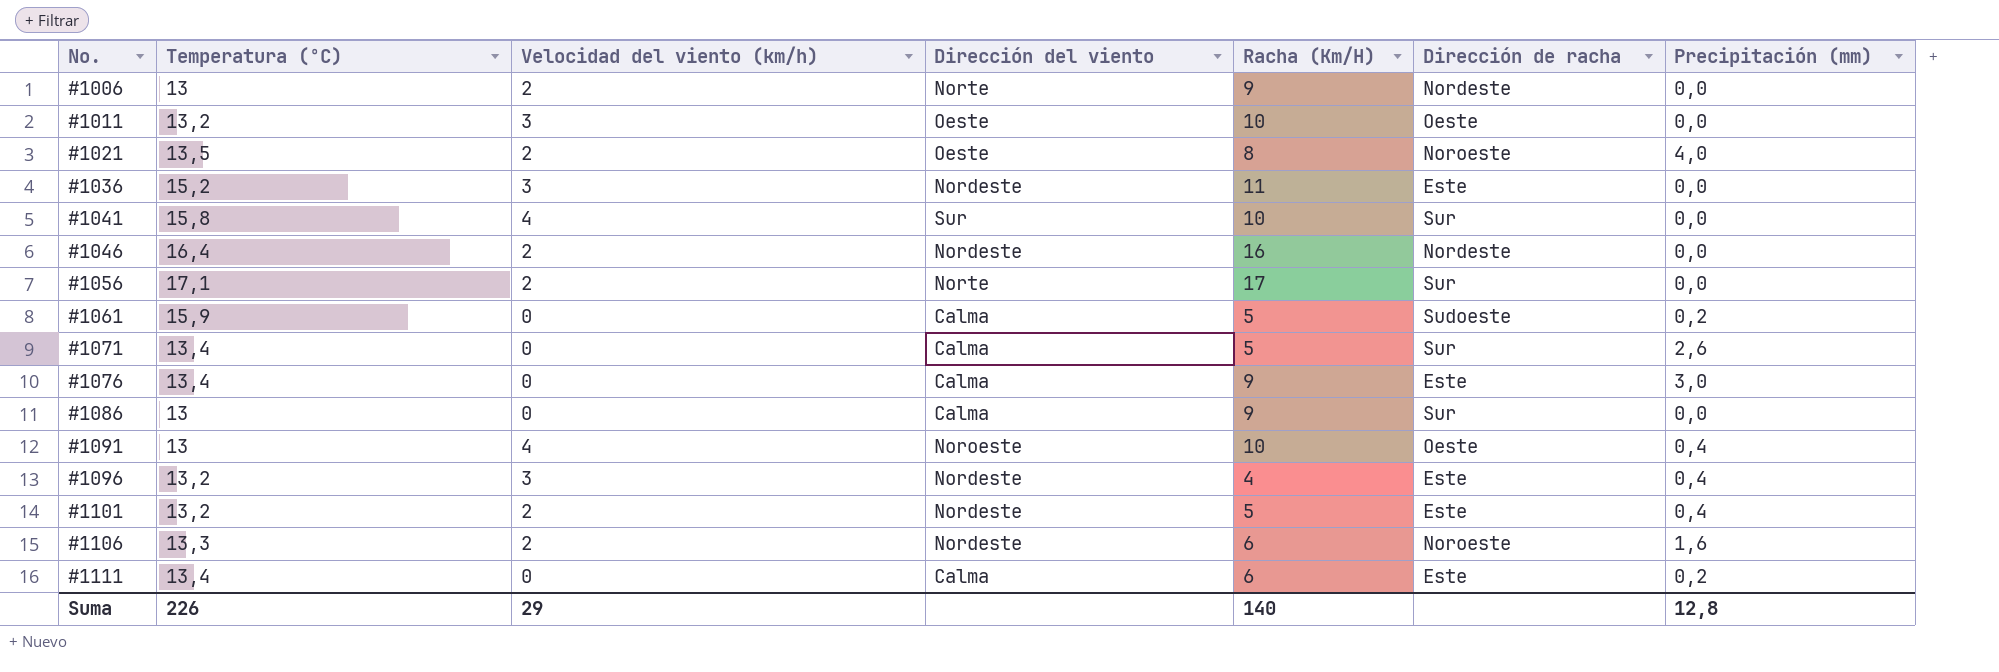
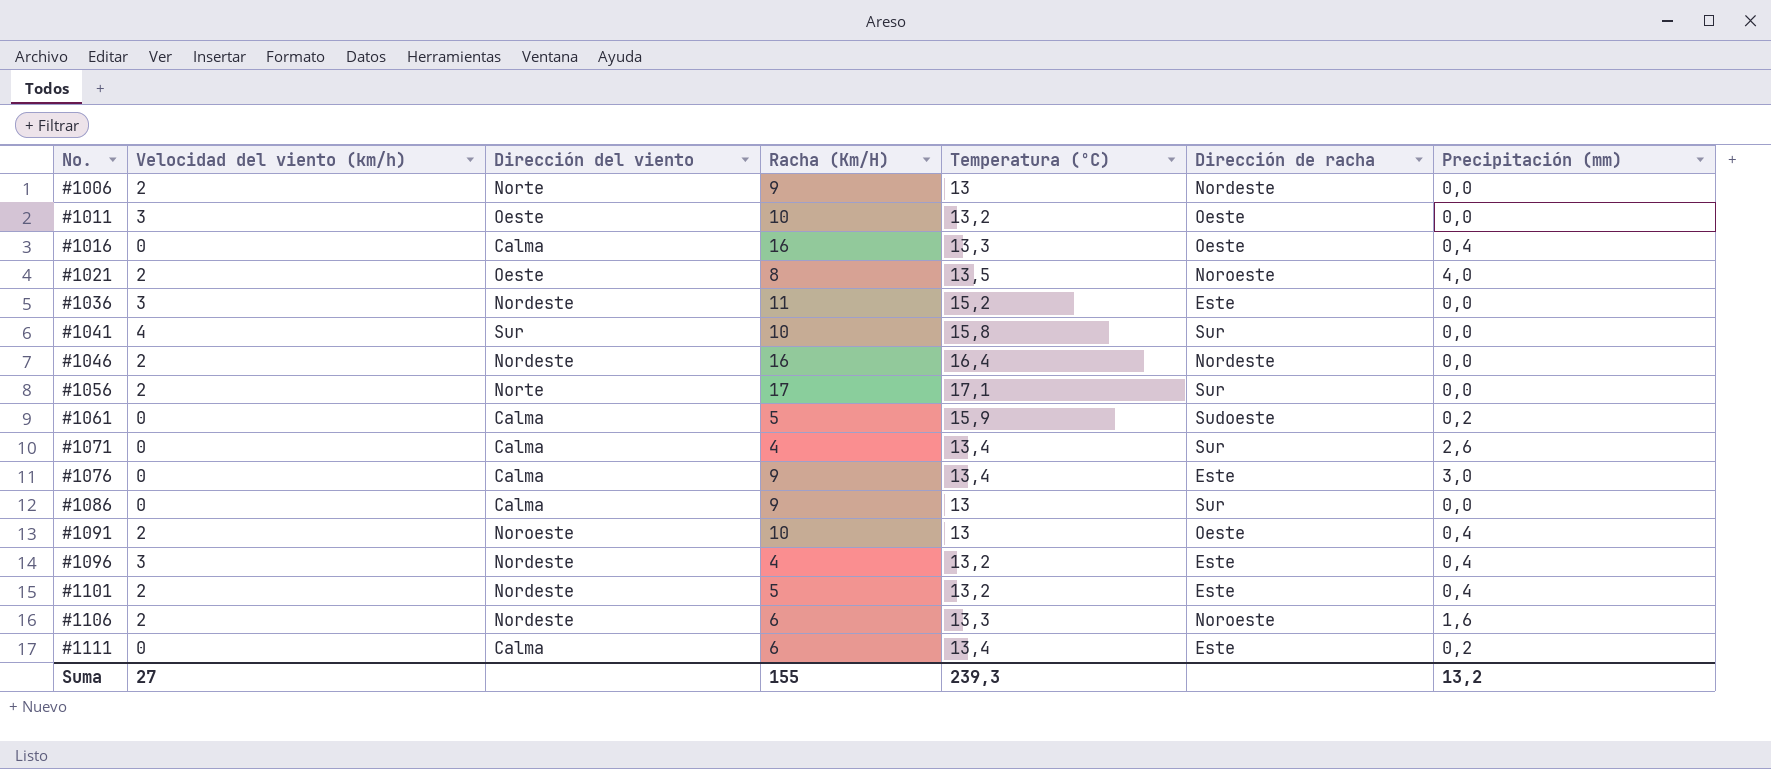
column Temperatura (ºC) | position: 2 -> 5
row #1016: none -> 0 | Calma | 16 | 13,3 | Oeste | 0,4
#1071 | Racha (Km/H): 5 -> 4
#1091 | Velocidad del viento (km/h): 4 -> 2
Suma | Velocidad del viento (km/h): 29 -> 27
Suma | Racha (Km/H): 140 -> 155
Suma | Temperatura (ºC): 226 -> 239,3
Suma | Precipitación (mm): 12,8 -> 13,2

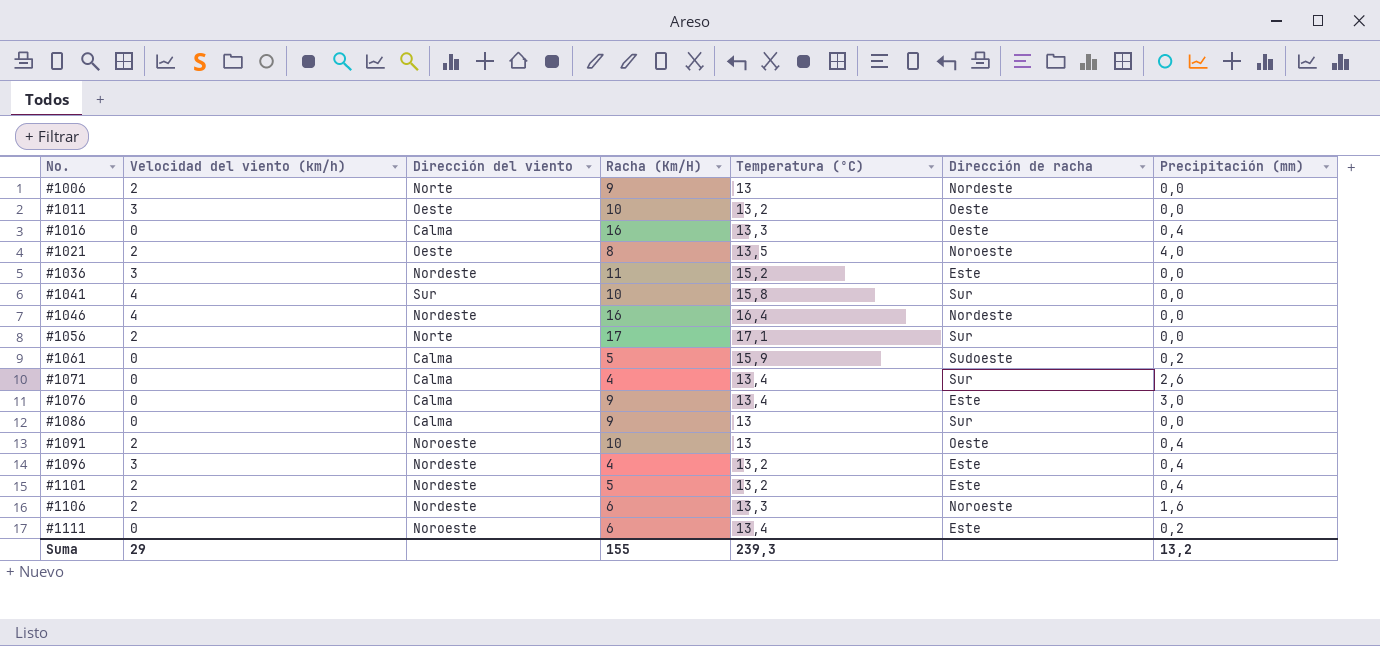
#1046 | Velocidad del viento (km/h): 2 -> 4
#1111 | Dirección del viento: Calma -> Noroeste
Suma | Velocidad del viento (km/h): 27 -> 29

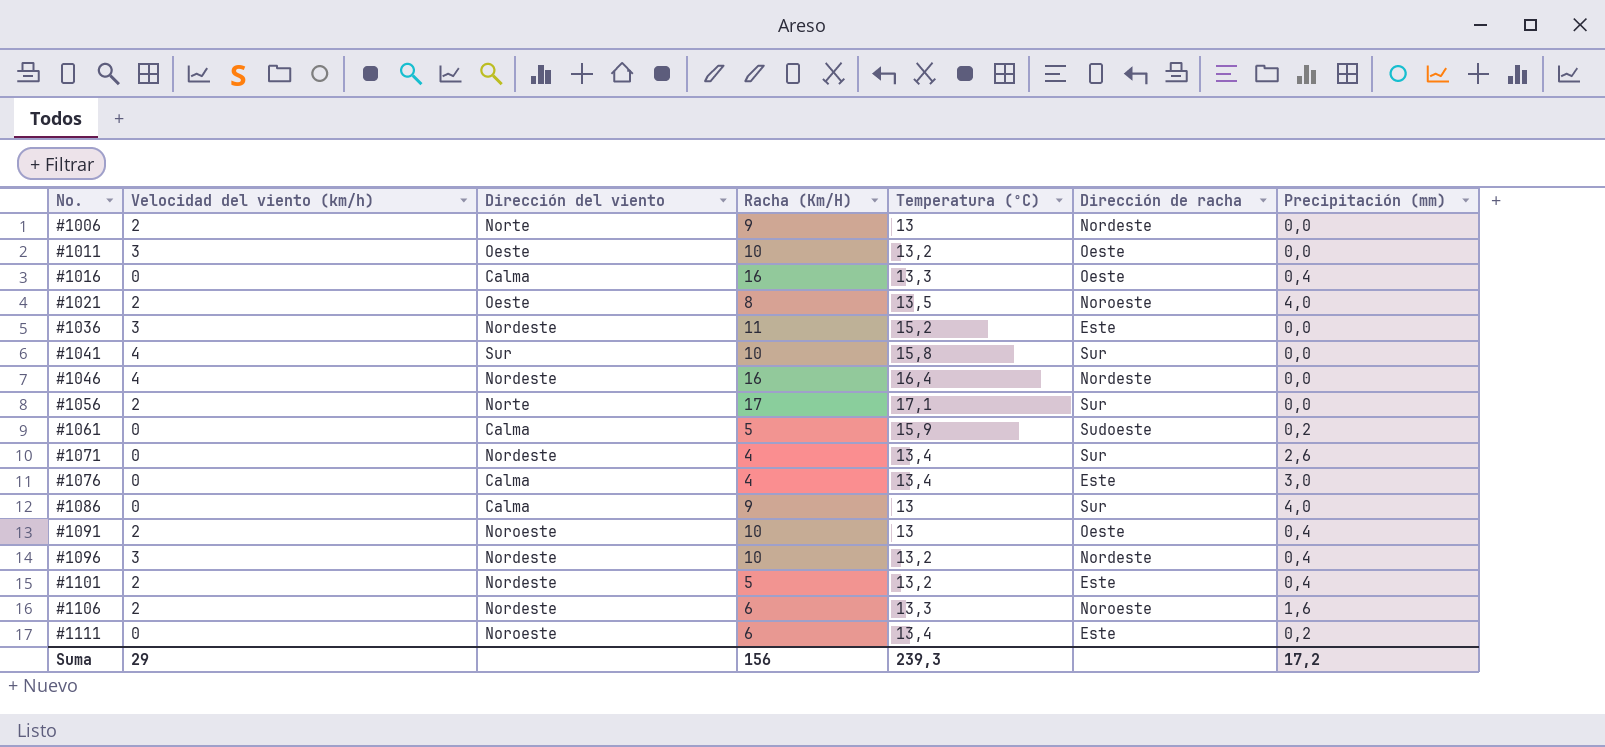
#1071 | Dirección del viento: Calma -> Nordeste
#1076 | Racha (Km/H): 9 -> 4
#1086 | Precipitación (mm): 0,0 -> 4,0
#1096 | Racha (Km/H): 4 -> 10
#1096 | Dirección de racha: Este -> Nordeste
Suma | Racha (Km/H): 155 -> 156
Suma | Precipitación (mm): 13,2 -> 17,2

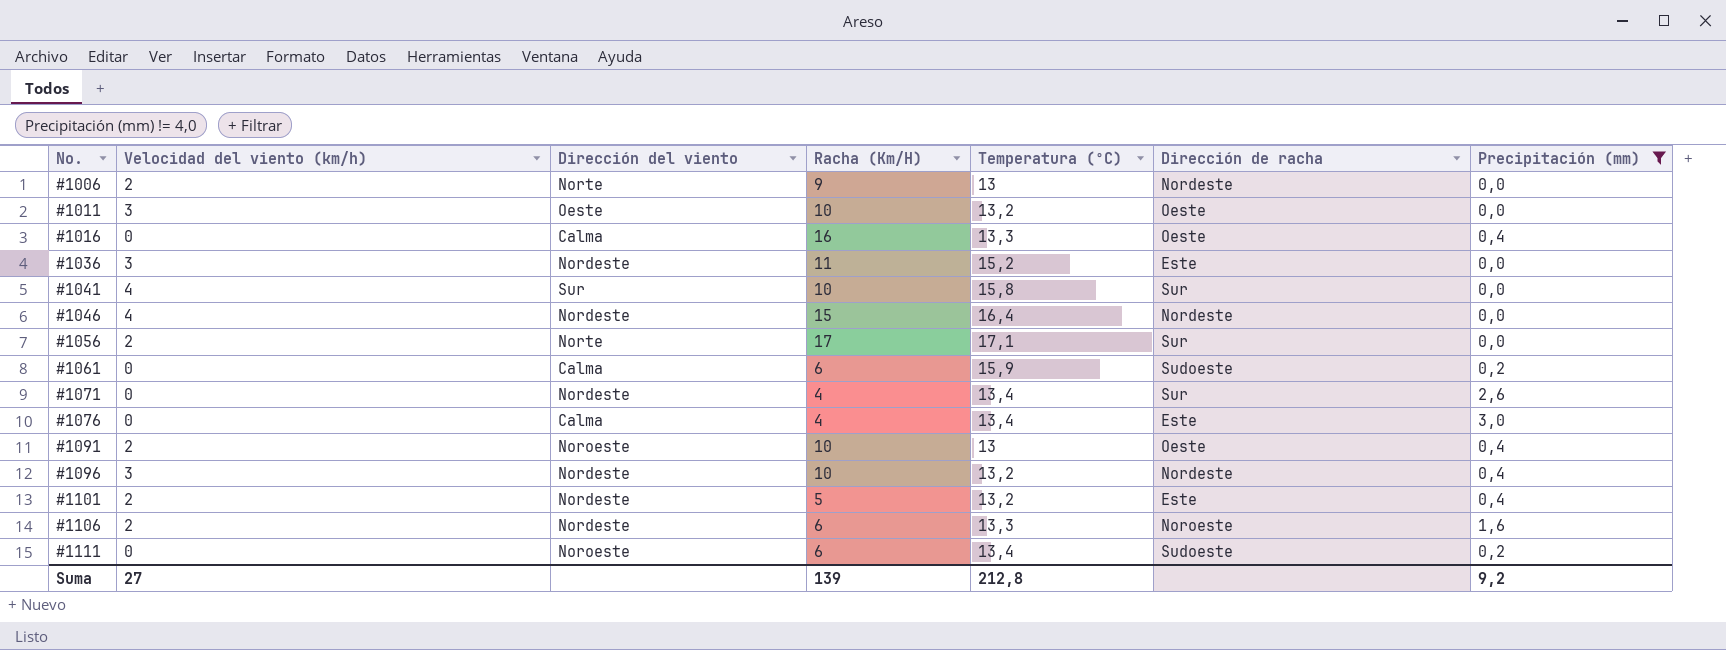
filter: none -> Precipitación (mm) != 4,0
#1046 | Racha (Km/H): 16 -> 15
#1061 | Racha (Km/H): 5 -> 6
#1111 | Dirección de racha: Este -> Sudoeste
Suma | Velocidad del viento (km/h): 29 -> 27
Suma | Racha (Km/H): 156 -> 139
Suma | Temperatura (ºC): 239,3 -> 212,8
Suma | Precipitación (mm): 17,2 -> 9,2

